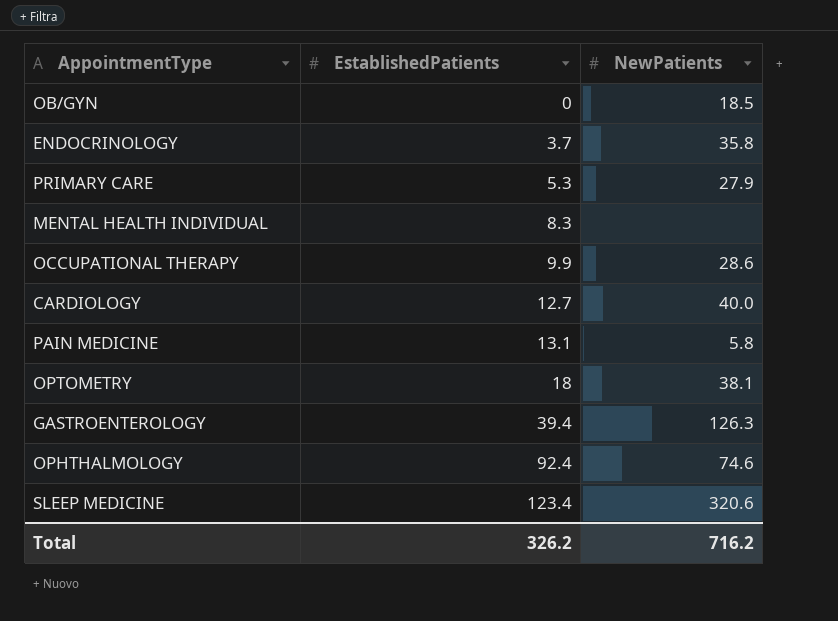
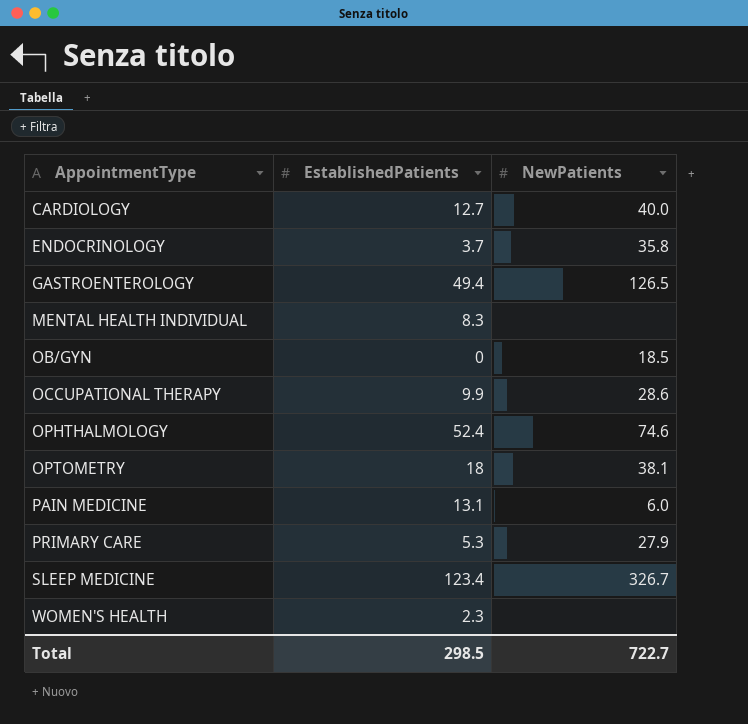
row order: EstablishedPatients ascending -> AppointmentType ascending
GASTROENTEROLOGY | EstablishedPatients: 39.4 -> 49.4
GASTROENTEROLOGY | NewPatients: 126.3 -> 126.5
OPHTHALMOLOGY | EstablishedPatients: 92.4 -> 52.4
PAIN MEDICINE | NewPatients: 5.8 -> 6.0
SLEEP MEDICINE | NewPatients: 320.6 -> 326.7
row WOMEN'S HEALTH: none -> 2.3 | none
Total | EstablishedPatients: 326.2 -> 298.5
Total | NewPatients: 716.2 -> 722.7

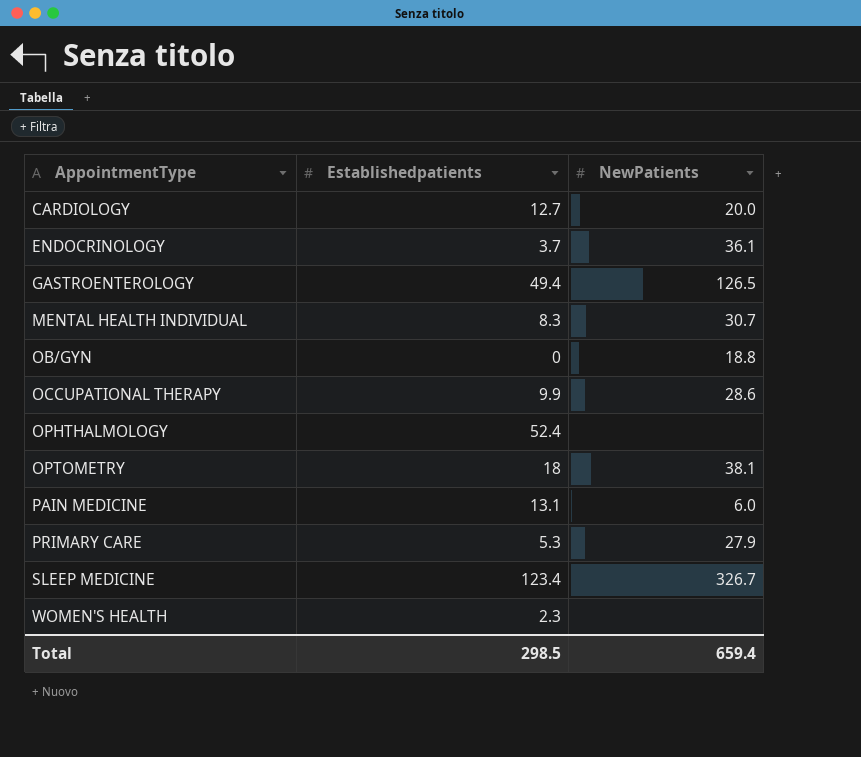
column name: EstablishedPatients -> Establishedpatients
CARDIOLOGY | NewPatients: 40.0 -> 20.0
ENDOCRINOLOGY | NewPatients: 35.8 -> 36.1
MENTAL HEALTH INDIVIDUAL | NewPatients: none -> 30.7
OB/GYN | NewPatients: 18.5 -> 18.8
OPHTHALMOLOGY | NewPatients: 74.6 -> none
Total | NewPatients: 722.7 -> 659.4

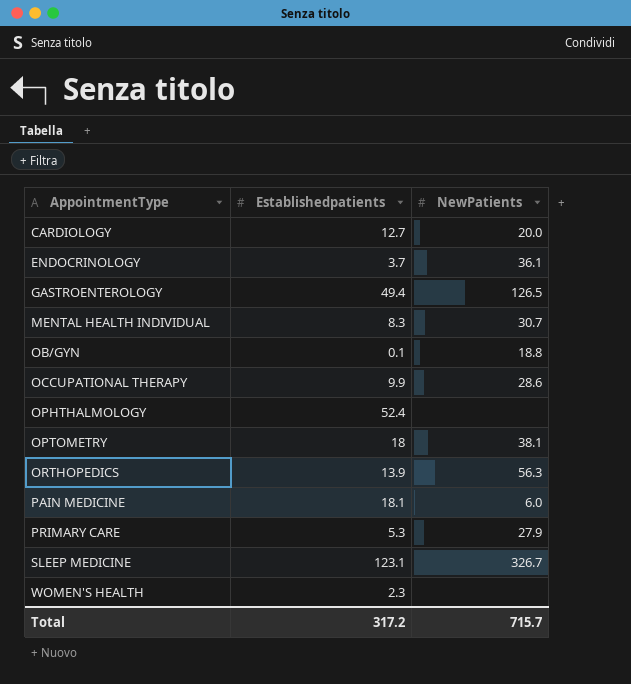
OB/GYN | Establishedpatients: 0 -> 0.1
row ORTHOPEDICS: none -> 13.9 | 56.3
PAIN MEDICINE | Establishedpatients: 13.1 -> 18.1
SLEEP MEDICINE | Establishedpatients: 123.4 -> 123.1
Total | Establishedpatients: 298.5 -> 317.2
Total | NewPatients: 659.4 -> 715.7

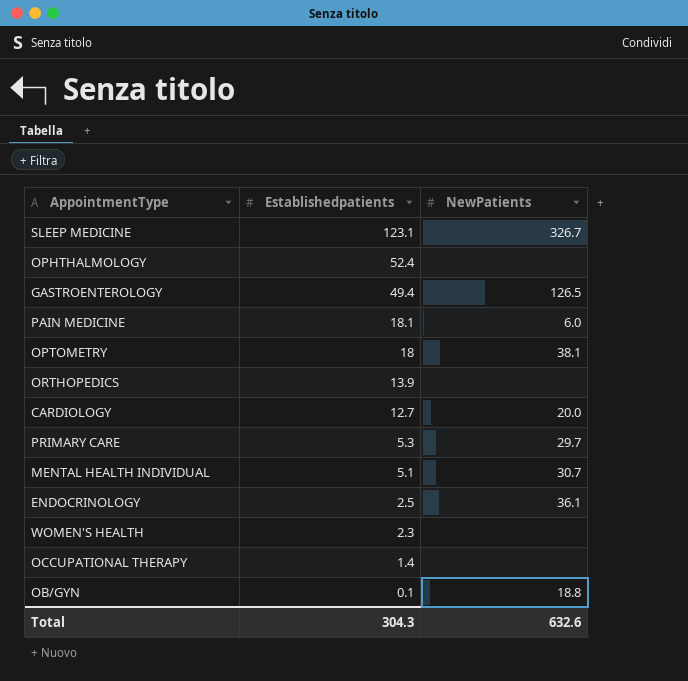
row order: AppointmentType ascending -> Establishedpatients descending
ORTHOPEDICS | NewPatients: 56.3 -> none
PRIMARY CARE | NewPatients: 27.9 -> 29.7
MENTAL HEALTH INDIVIDUAL | Establishedpatients: 8.3 -> 5.1
ENDOCRINOLOGY | Establishedpatients: 3.7 -> 2.5
OCCUPATIONAL THERAPY | Establishedpatients: 9.9 -> 1.4
OCCUPATIONAL THERAPY | NewPatients: 28.6 -> none
Total | Establishedpatients: 317.2 -> 304.3
Total | NewPatients: 715.7 -> 632.6

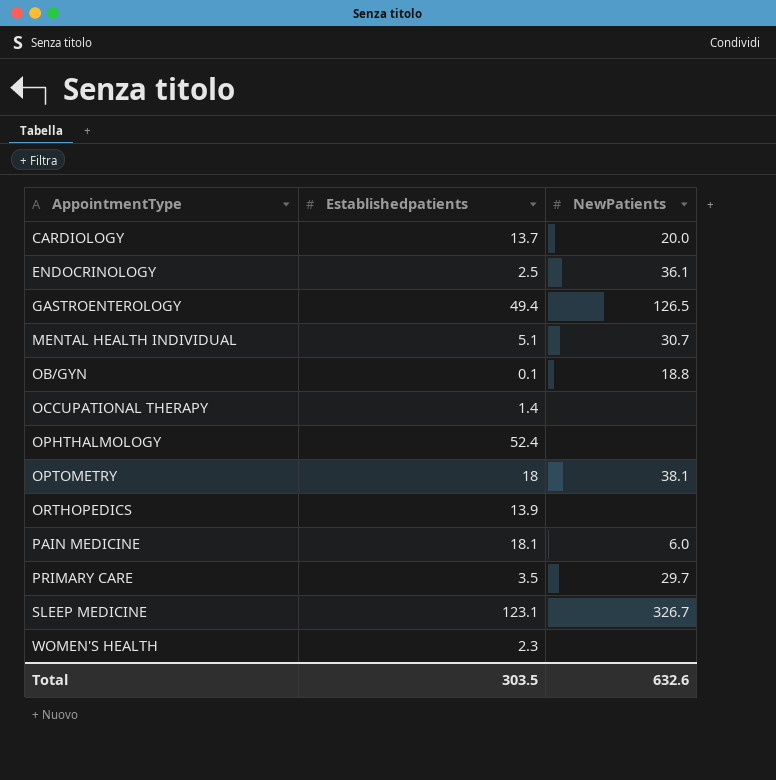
row order: Establishedpatients descending -> AppointmentType ascending
CARDIOLOGY | Establishedpatients: 12.7 -> 13.7
PRIMARY CARE | Establishedpatients: 5.3 -> 3.5
Total | Establishedpatients: 304.3 -> 303.5

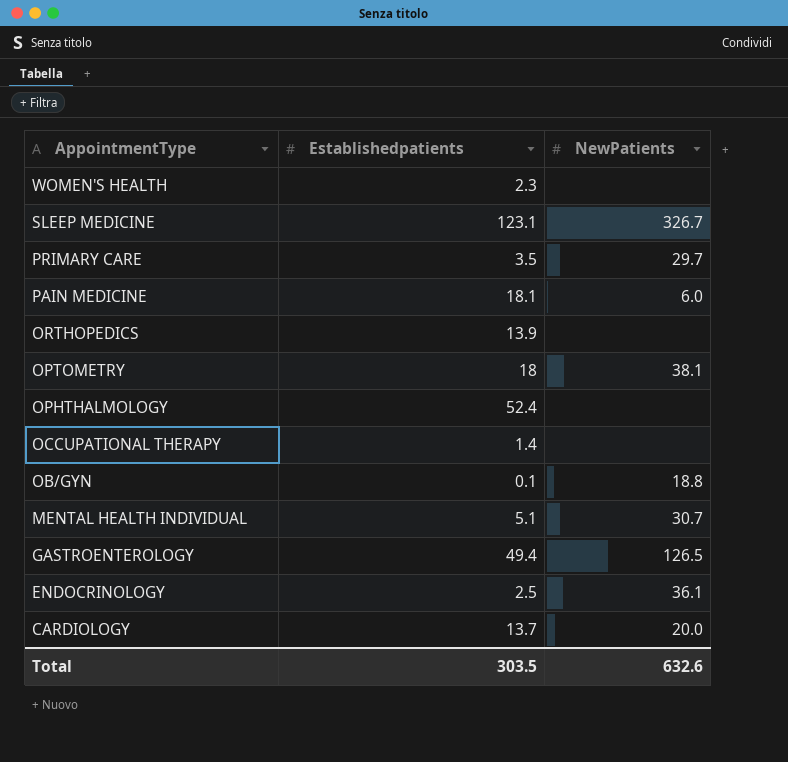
row order: AppointmentType ascending -> AppointmentType descending

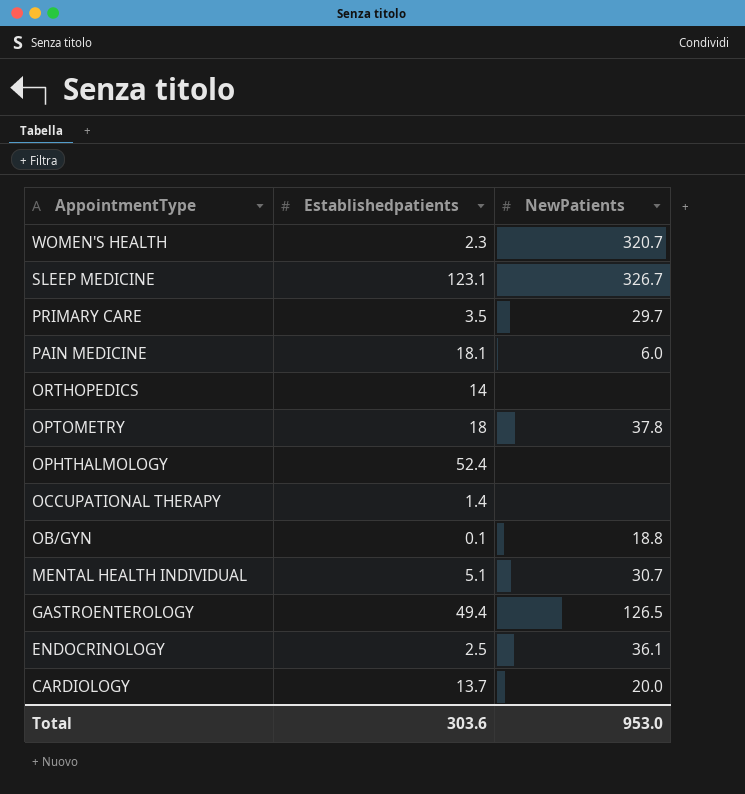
WOMEN'S HEALTH | NewPatients: none -> 320.7
ORTHOPEDICS | Establishedpatients: 13.9 -> 14
OPTOMETRY | NewPatients: 38.1 -> 37.8
Total | Establishedpatients: 303.5 -> 303.6
Total | NewPatients: 632.6 -> 953.0

